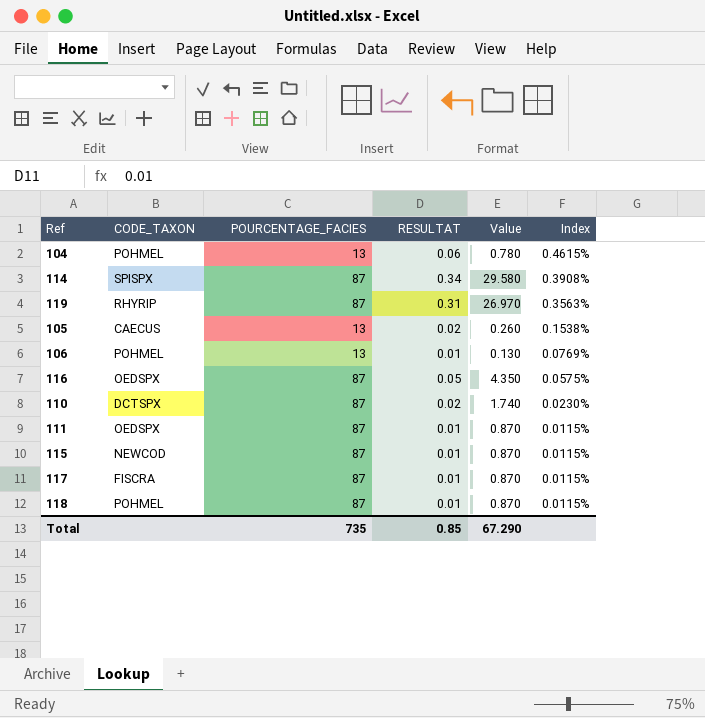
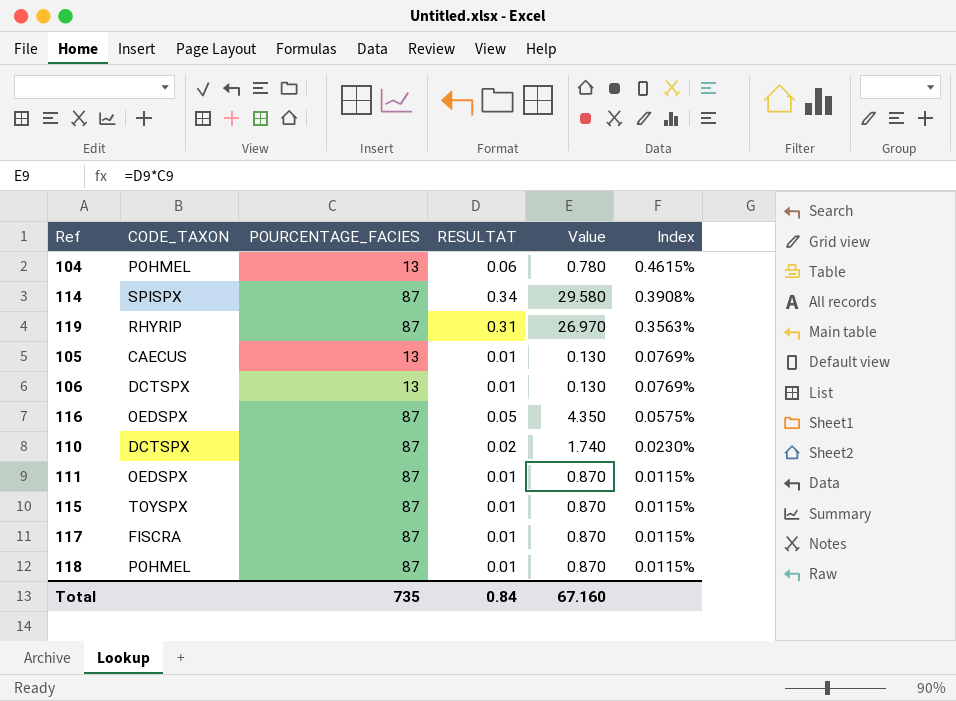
105 | RESULTAT: 0.02 -> 0.01
105 | Value: 0.260 -> 0.130
105 | Index: 0.1538% -> 0.0769%
106 | CODE_TAXON: POHMEL -> DCTSPX
115 | CODE_TAXON: NEWCOD -> TOYSPX
Total | RESULTAT: 0.85 -> 0.84
Total | Value: 67.290 -> 67.160

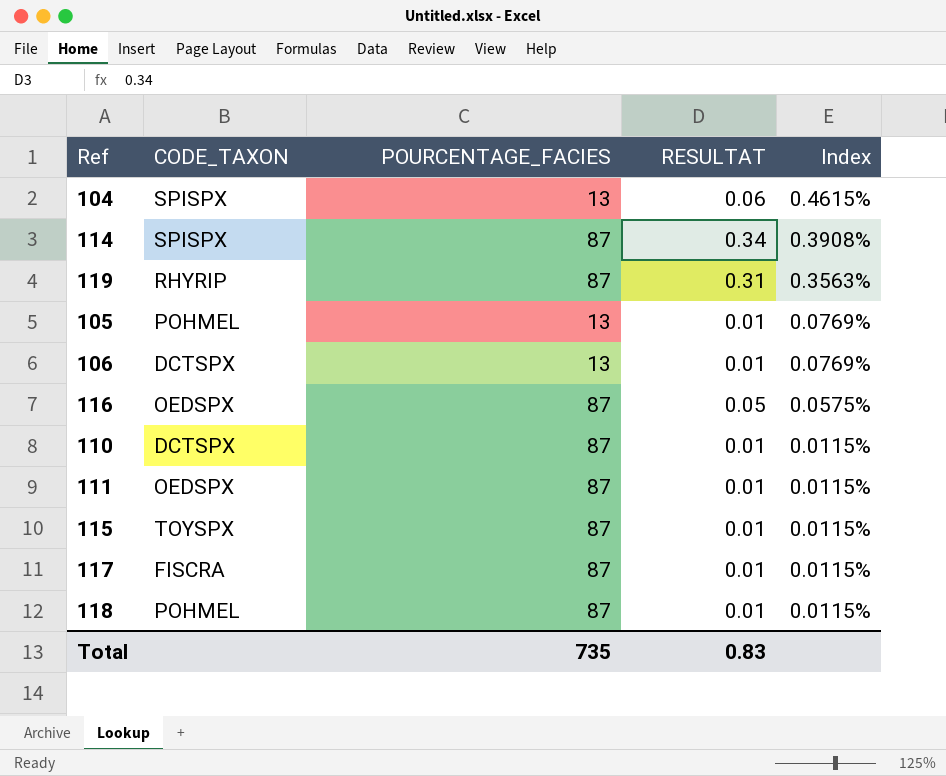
column Value | formula: [POURCENTAGE_FACIES] * [RESULTAT] -> none
104 | CODE_TAXON: POHMEL -> SPISPX
105 | CODE_TAXON: CAECUS -> POHMEL
110 | RESULTAT: 0.02 -> 0.01
110 | Index: 0.0230% -> 0.0115%
Total | RESULTAT: 0.84 -> 0.83

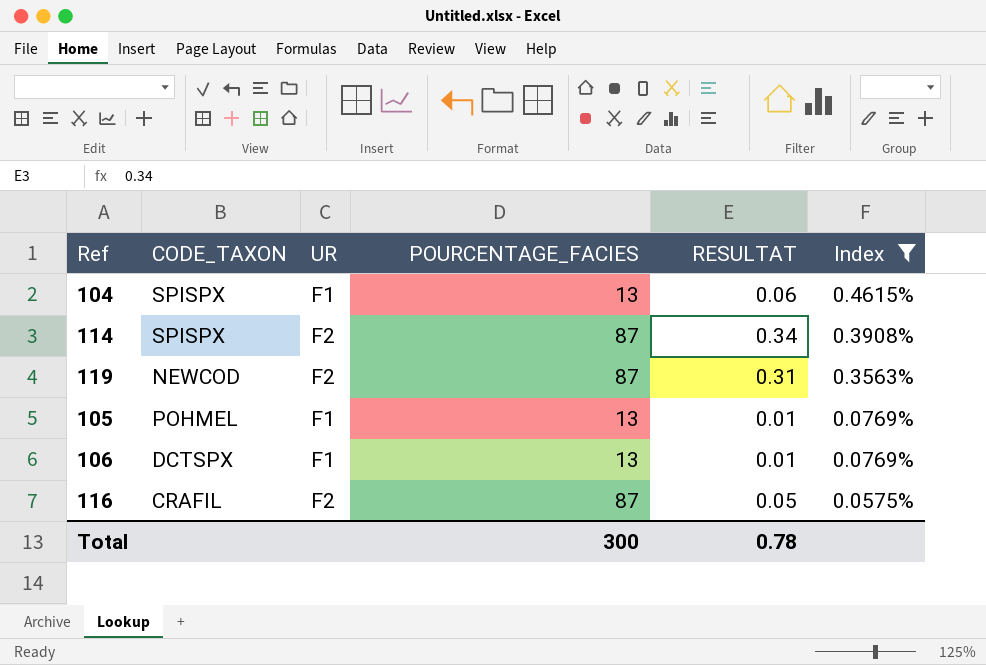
filter: none -> Index != 0.0115%
column UR | position: none -> 3
119 | CODE_TAXON: RHYRIP -> NEWCOD
116 | CODE_TAXON: OEDSPX -> CRAFIL
Total | POURCENTAGE_FACIES: 735 -> 300
Total | RESULTAT: 0.83 -> 0.78

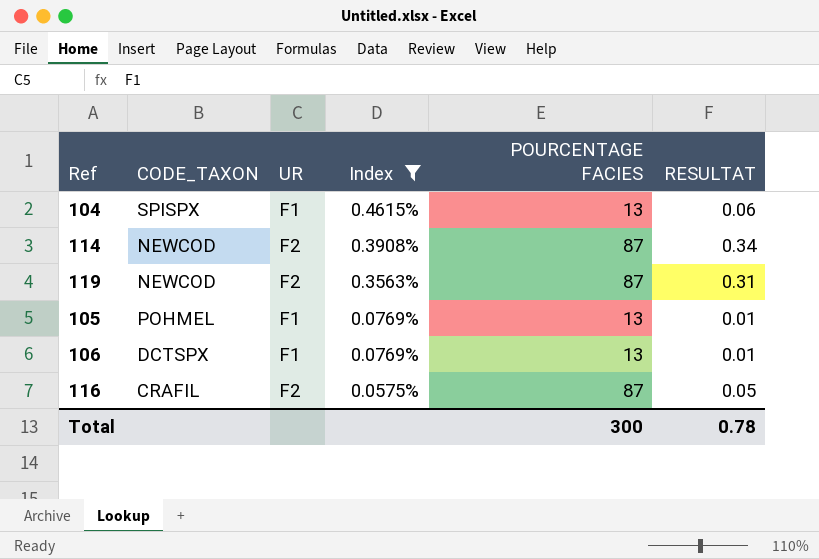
column Index | position: 6 -> 4
column name: POURCENTAGE_FACIES -> POURCENTAGE FACIES
114 | CODE_TAXON: SPISPX -> NEWCOD

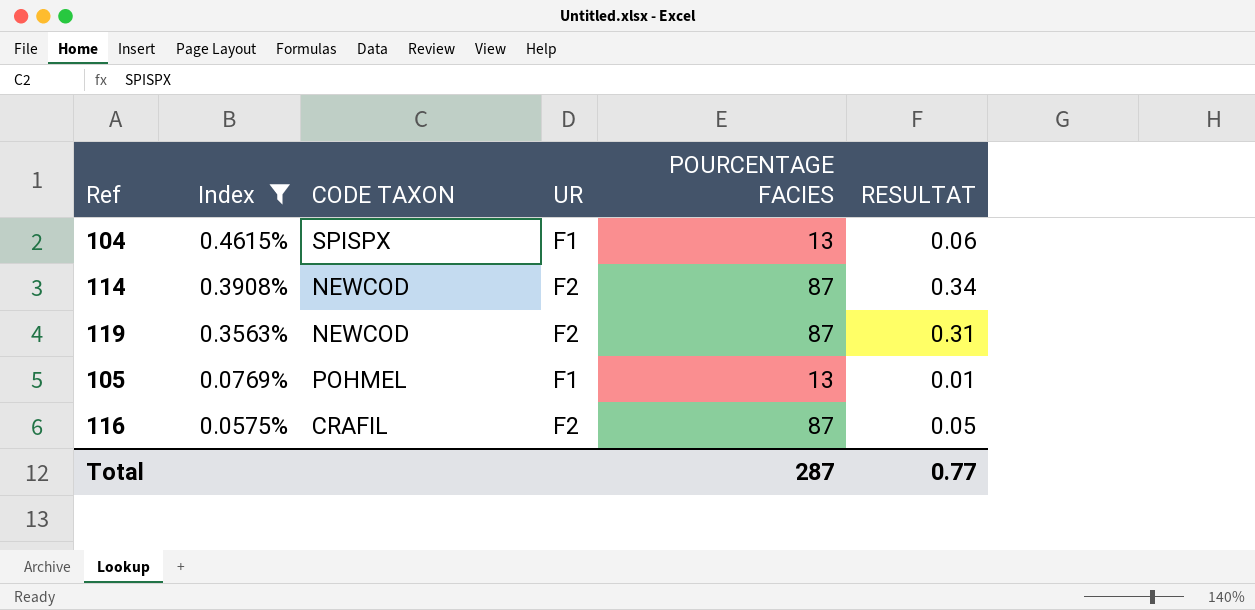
column Index | position: 4 -> 2
column name: CODE_TAXON -> CODE TAXON
row 106: DCTSPX | F1 | 0.0769% | 13 | 0.01 -> none
Total | POURCENTAGE FACIES: 300 -> 287
Total | RESULTAT: 0.78 -> 0.77

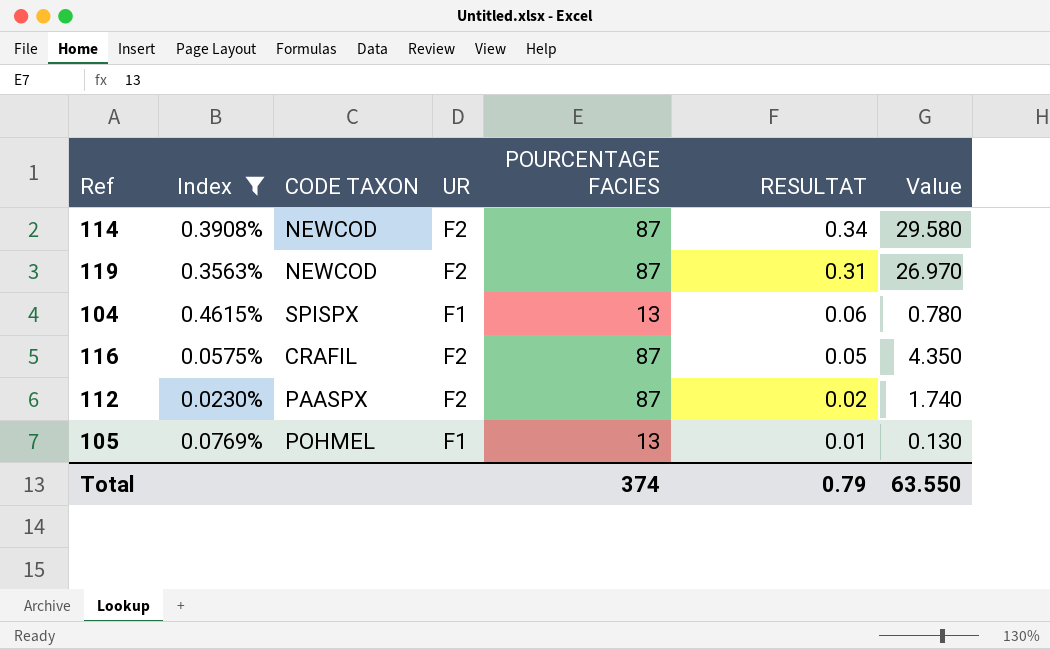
row order: Index descending -> RESULTAT descending
column Value | formula: none -> [POURCENTAGE FACIES] * [RESULTAT]
row 112: none -> 0.0230% | PAASPX | F2 | 87 | 0.02 | 1.740
Total | POURCENTAGE FACIES: 287 -> 374
Total | RESULTAT: 0.77 -> 0.79

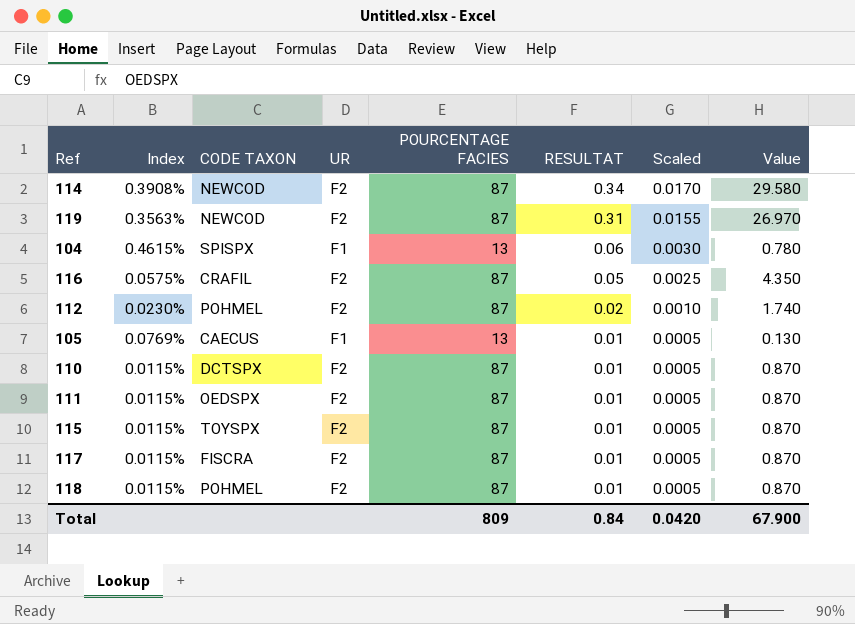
filter: Index != 0.0115% -> none
column Scaled | formula: none -> [RESULTAT] * 0.05
112 | CODE TAXON: PAASPX -> POHMEL
105 | CODE TAXON: POHMEL -> CAECUS
Total | POURCENTAGE FACIES: 374 -> 809
Total | RESULTAT: 0.79 -> 0.84
Total | Value: 63.550 -> 67.900

